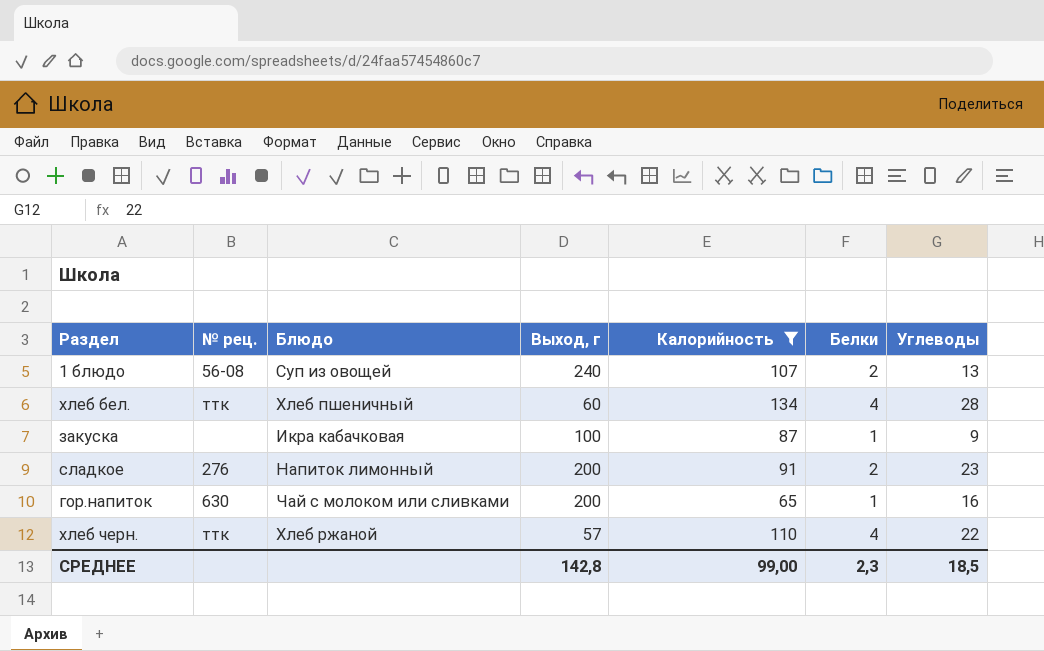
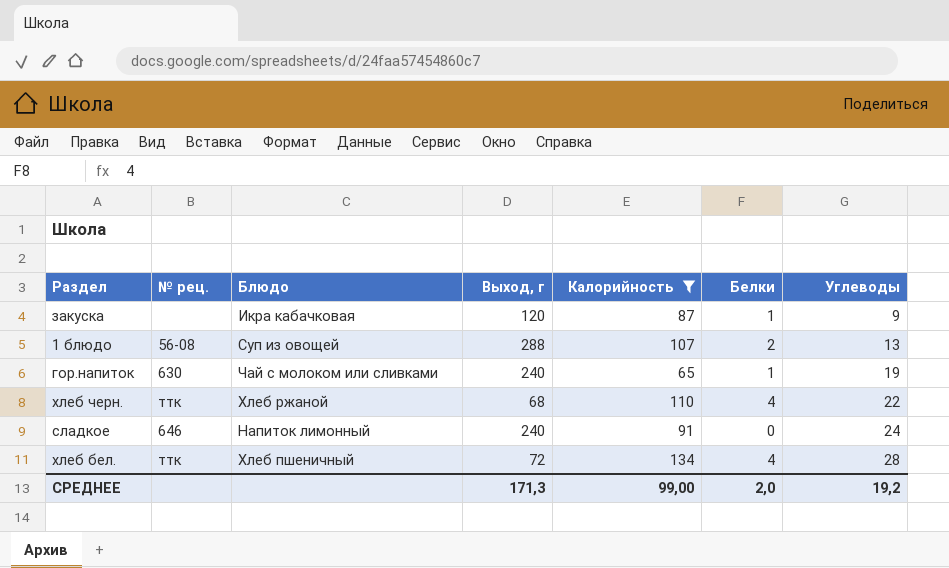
row order: none -> Углеводы ascending
закуска | Выход, г: 100 -> 120
1 блюдо | Выход, г: 240 -> 288
гор.напиток | Выход, г: 200 -> 240
гор.напиток | Углеводы: 16 -> 19
хлеб черн. | Выход, г: 57 -> 68
сладкое | № рец.: 276 -> 646
сладкое | Выход, г: 200 -> 240
сладкое | Белки: 2 -> 0
сладкое | Углеводы: 23 -> 24
хлеб бел. | Выход, г: 60 -> 72
СРЕДНЕЕ | Выход, г: 142,8 -> 171,3
СРЕДНЕЕ | Белки: 2,3 -> 2,0
СРЕДНЕЕ | Углеводы: 18,5 -> 19,2

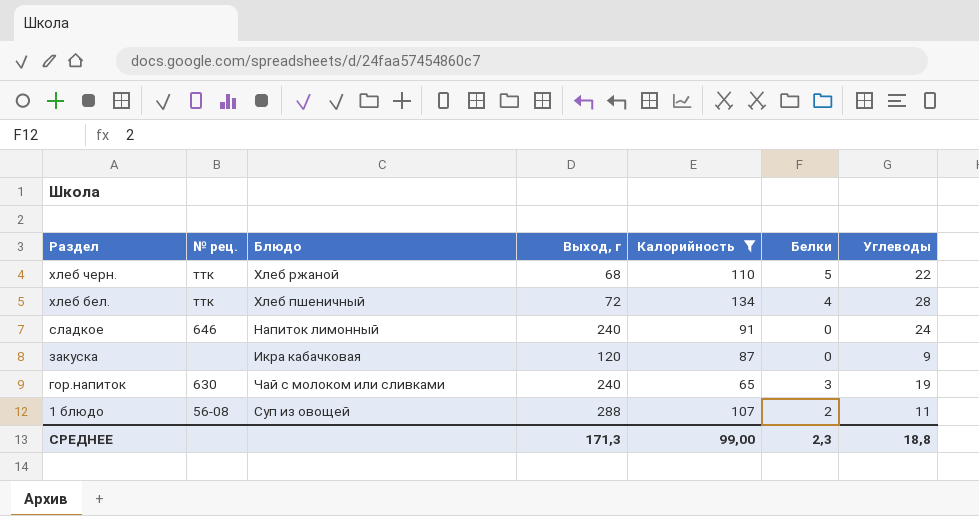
row order: Углеводы ascending -> Раздел descending
хлеб черн. | Белки: 4 -> 5
закуска | Белки: 1 -> 0
гор.напиток | Белки: 1 -> 3
1 блюдо | Углеводы: 13 -> 11
СРЕДНЕЕ | Белки: 2,0 -> 2,3
СРЕДНЕЕ | Углеводы: 19,2 -> 18,8

